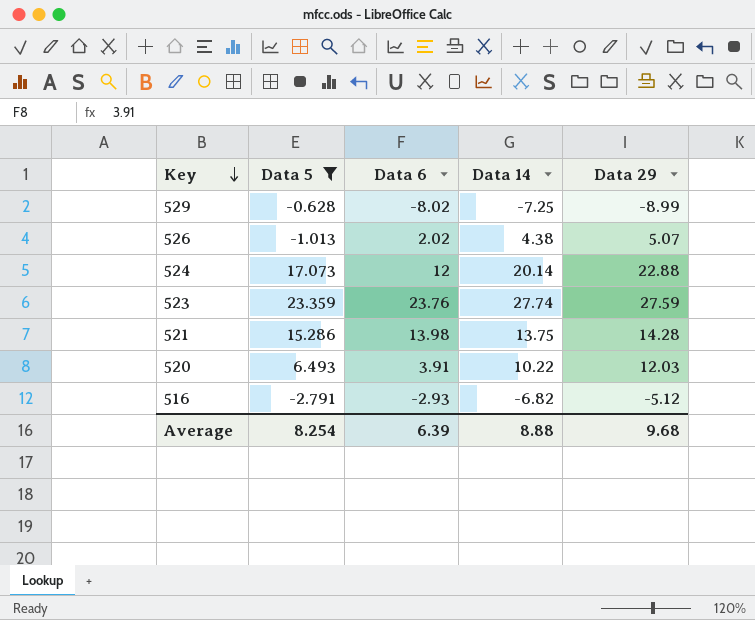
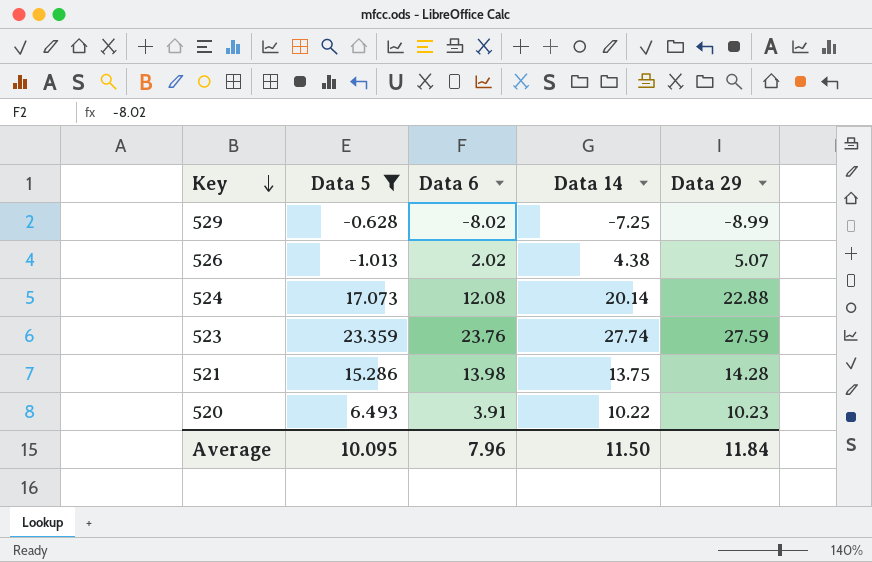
row 516: -2.791 | -2.93 | -6.82 | -5.12 -> none
524 | Data 6: 12 -> 12.08
520 | Data 29: 12.03 -> 10.23
Average | Data 5: 8.254 -> 10.095
Average | Data 6: 6.39 -> 7.96
Average | Data 14: 8.88 -> 11.50
Average | Data 29: 9.68 -> 11.84

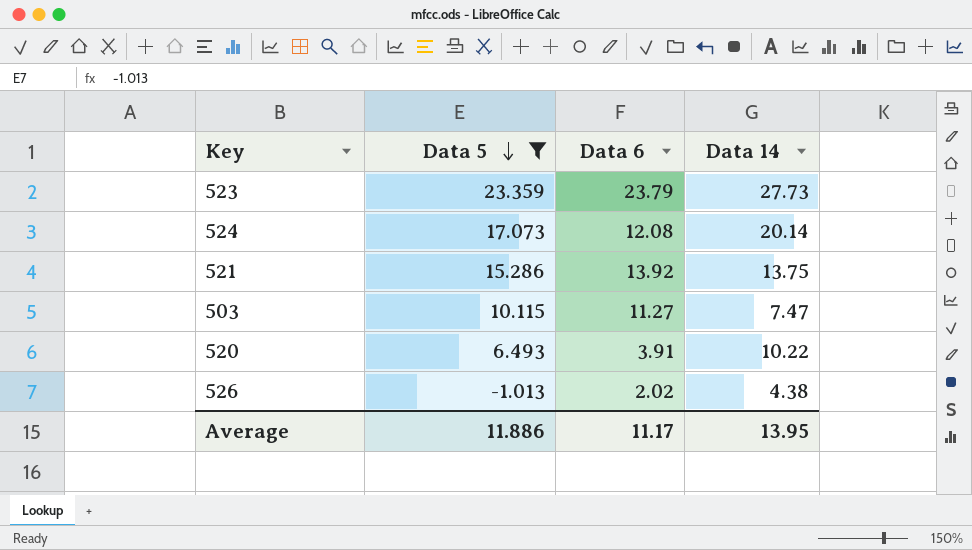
row order: Key descending -> Data 5 descending
column Data 29 | position: 5 -> none
row 529: -0.628 | -8.02 | -7.25 | -8.99 -> none
523 | Data 6: 23.76 -> 23.79
523 | Data 14: 27.74 -> 27.73
521 | Data 6: 13.98 -> 13.92
row 503: none -> 10.115 | 11.27 | 7.47
Average | Data 5: 10.095 -> 11.886
Average | Data 6: 7.96 -> 11.17
Average | Data 14: 11.50 -> 13.95

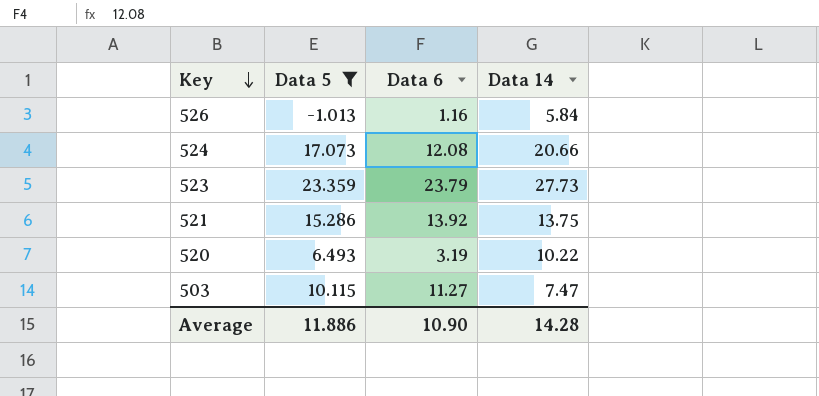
row order: Data 5 descending -> Key descending
526 | Data 6: 2.02 -> 1.16
526 | Data 14: 4.38 -> 5.84
524 | Data 14: 20.14 -> 20.66
520 | Data 6: 3.91 -> 3.19
Average | Data 6: 11.17 -> 10.90
Average | Data 14: 13.95 -> 14.28

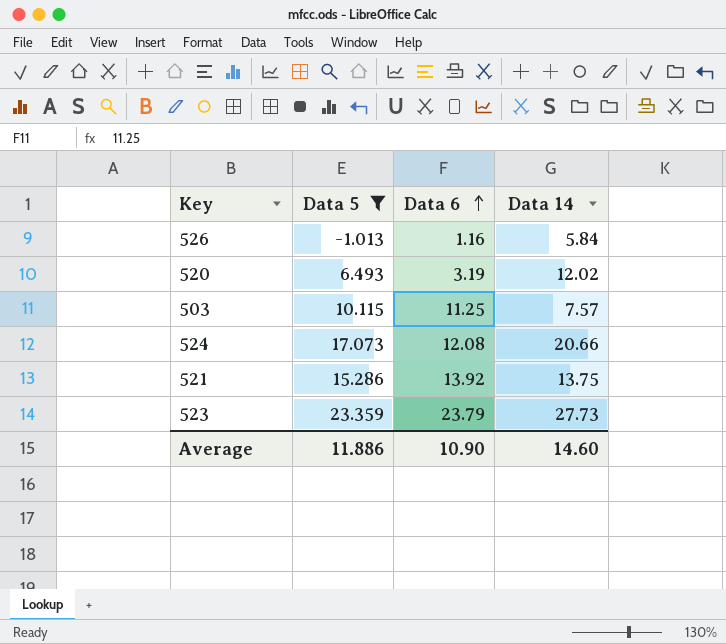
row order: Key descending -> Data 6 ascending
520 | Data 14: 10.22 -> 12.02
503 | Data 6: 11.27 -> 11.25
503 | Data 14: 7.47 -> 7.57
Average | Data 14: 14.28 -> 14.60

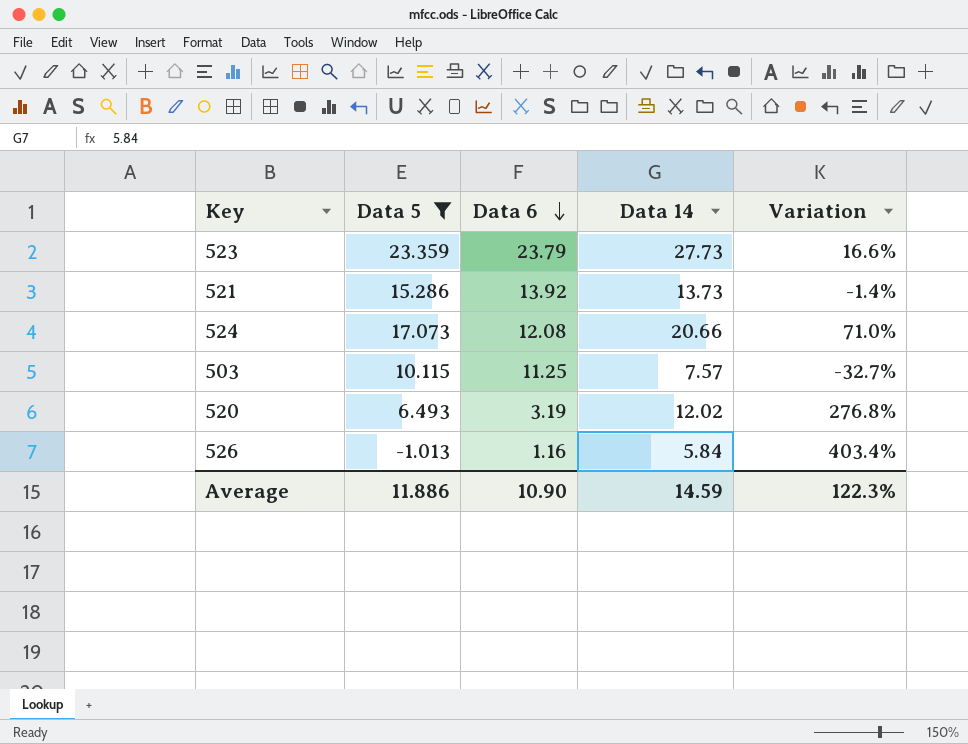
row order: Data 6 ascending -> Data 6 descending
column Variation | formula: none -> ([Data 14] - [Data 6]) / [Data 6]
521 | Data 14: 13.75 -> 13.73
Average | Data 14: 14.60 -> 14.59

